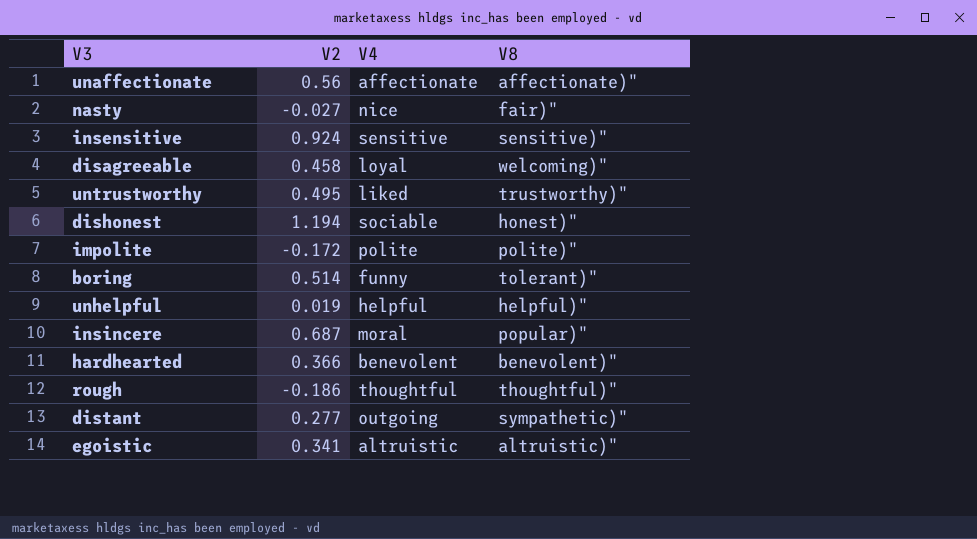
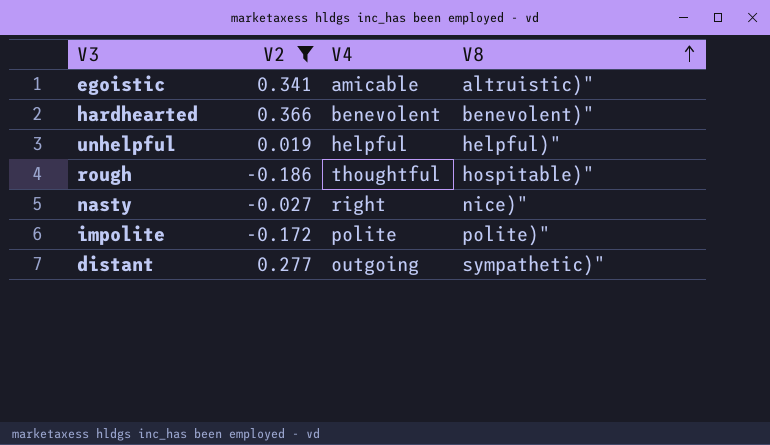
filter: none -> V2 <= 0.366
row order: none -> V8 ascending
egoistic | V4: altruistic -> amicable
rough | V8: thoughtful)" -> hospitable)"
nasty | V4: nice -> right
nasty | V8: fair)" -> nice)"

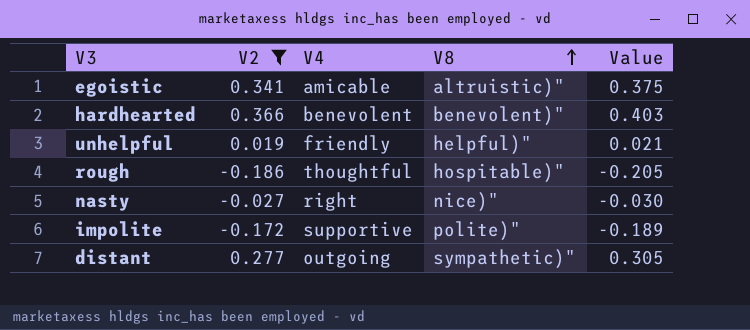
column Value | formula: none -> [V2] * 1.1
unhelpful | V4: helpful -> friendly
impolite | V4: polite -> supportive

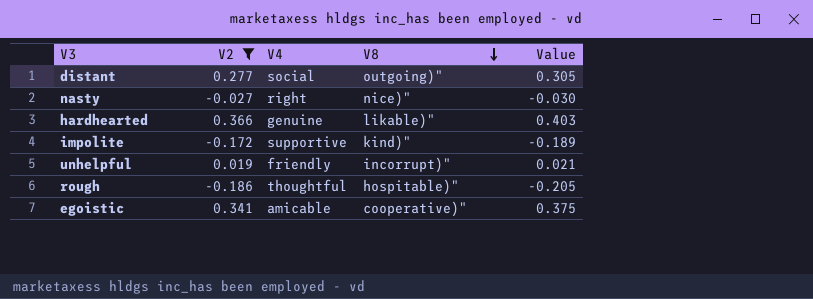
row order: V8 ascending -> V8 descending
distant | V4: outgoing -> social
distant | V8: sympathetic)" -> outgoing)"
hardhearted | V4: benevolent -> genuine
hardhearted | V8: benevolent)" -> likable)"
impolite | V8: polite)" -> kind)"
unhelpful | V8: helpful)" -> incorrupt)"
egoistic | V8: altruistic)" -> cooperative)"

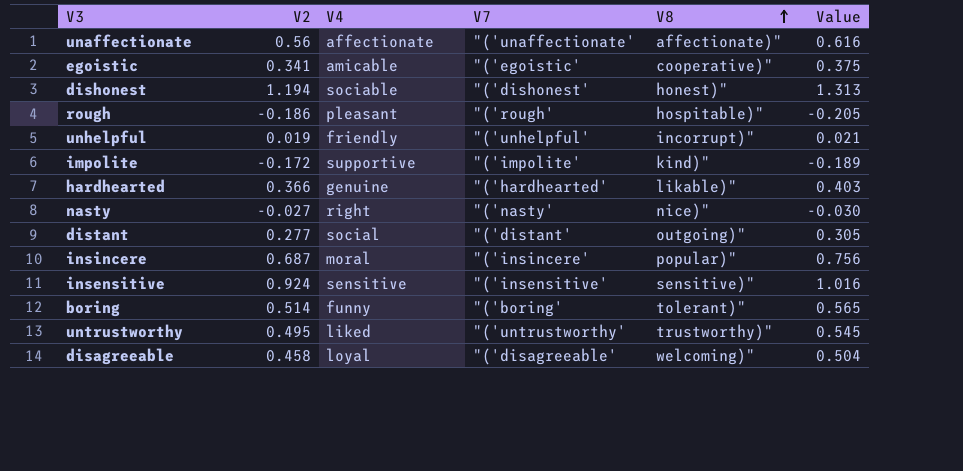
filter: V2 <= 0.366 -> none
row order: V8 descending -> V8 ascending
column V7 | position: none -> 4
rough | V4: thoughtful -> pleasant

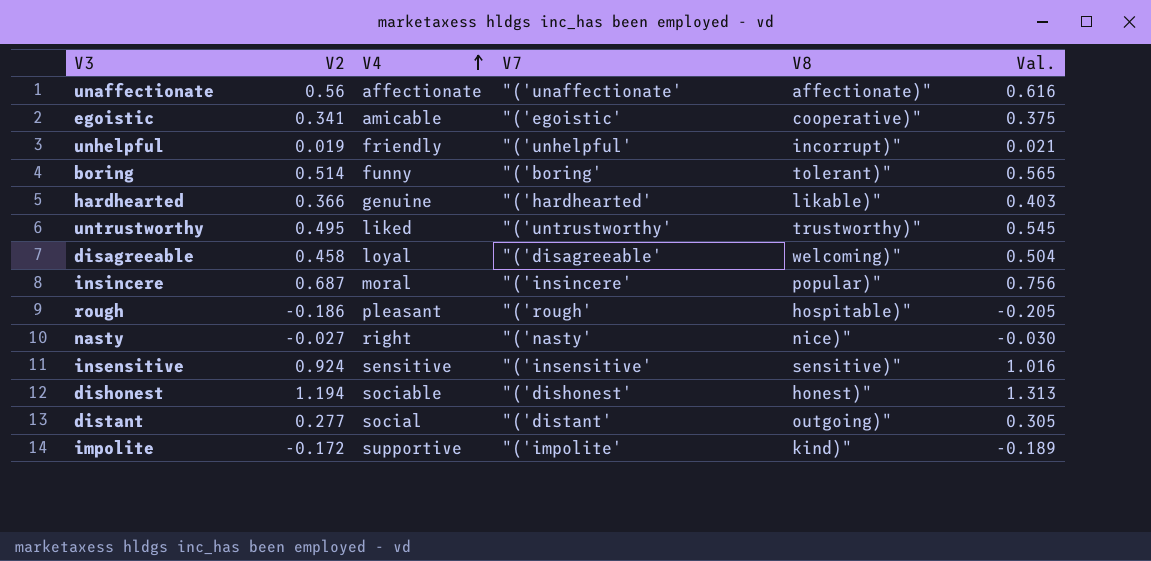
row order: V8 ascending -> V4 ascending
column name: Value -> Val.

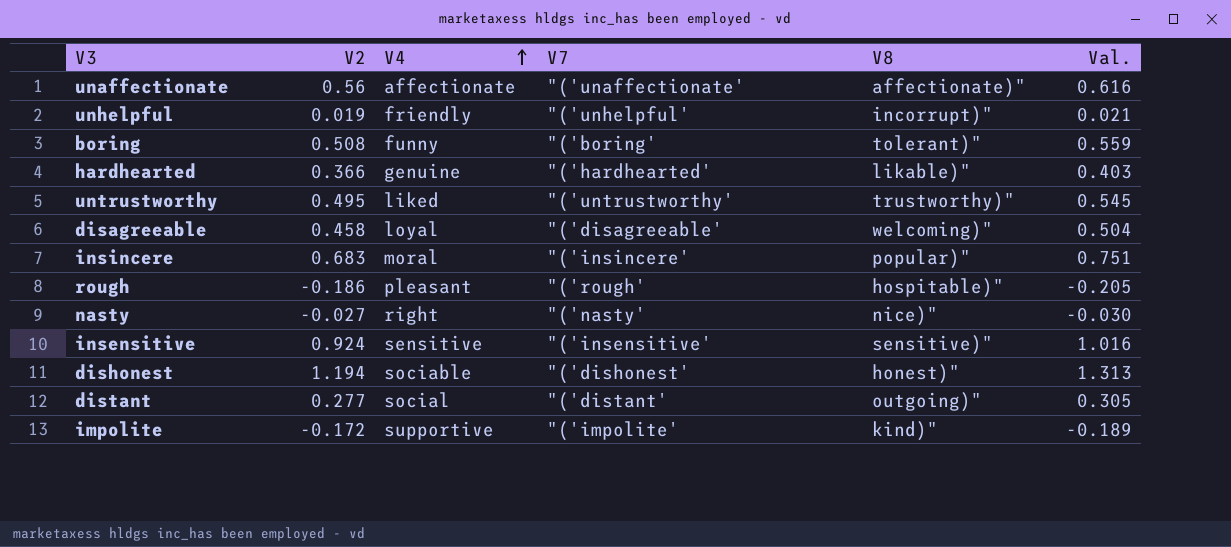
row egoistic: 0.341 | amicable | "('egoistic' | cooperative)" | 0.375 -> none
boring | V2: 0.514 -> 0.508
boring | Val.: 0.565 -> 0.559
insincere | V2: 0.687 -> 0.683
insincere | Val.: 0.756 -> 0.751

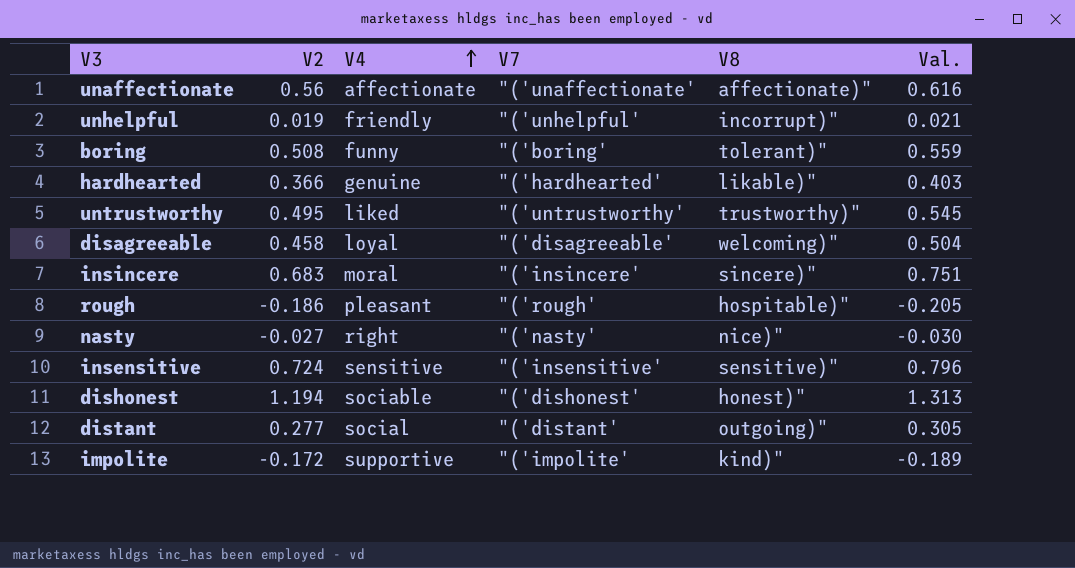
insincere | V8: popular)" -> sincere)"
insensitive | V2: 0.924 -> 0.724
insensitive | Val.: 1.016 -> 0.796

